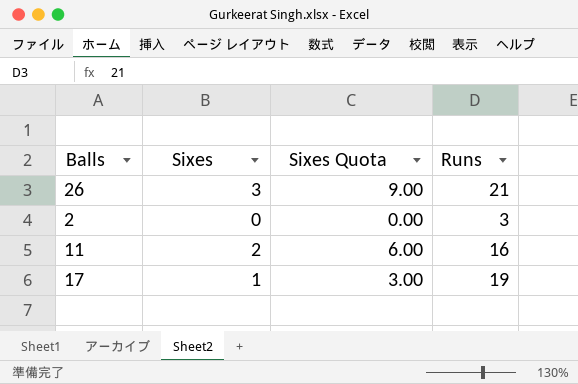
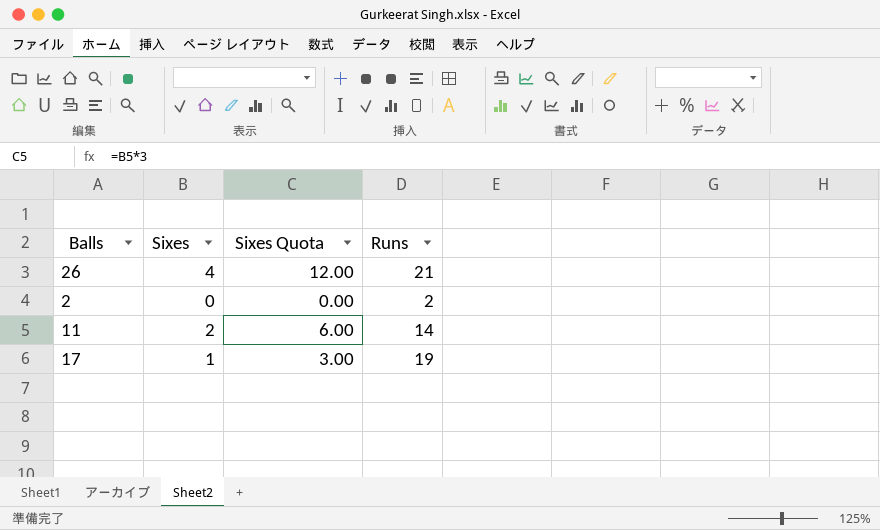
26 | Sixes: 3 -> 4
26 | Sixes Quota: 9.00 -> 12.00
2 | Runs: 3 -> 2
11 | Runs: 16 -> 14

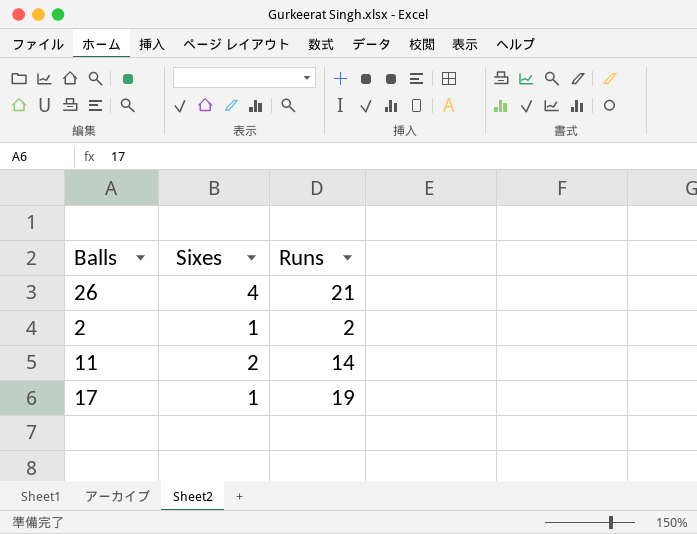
column Sixes Quota | formula: [Sixes] * 3 -> none
2 | Sixes: 0 -> 1

